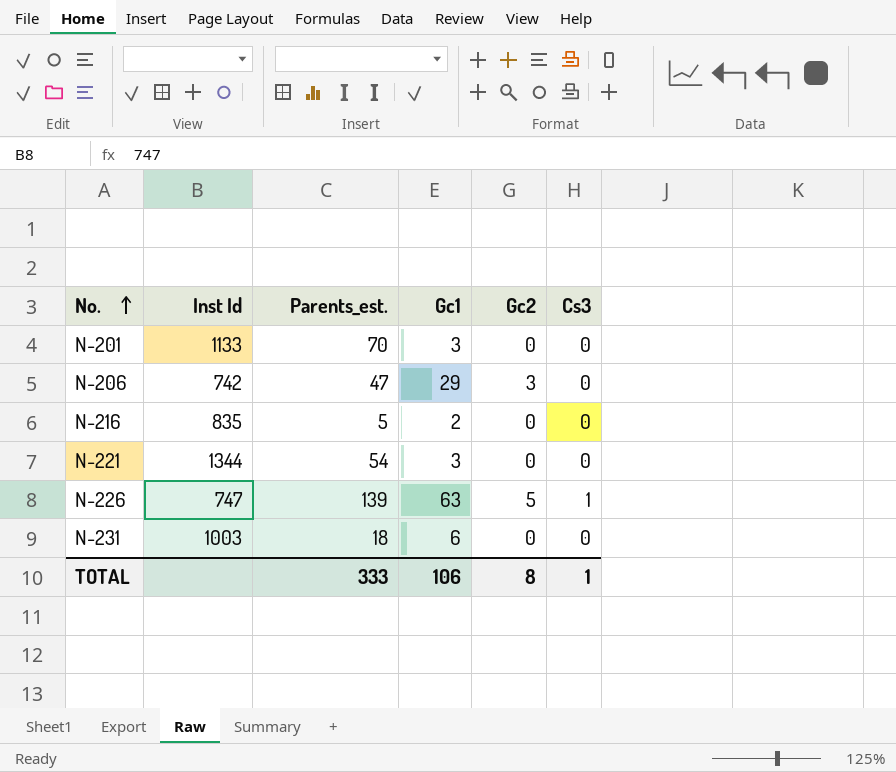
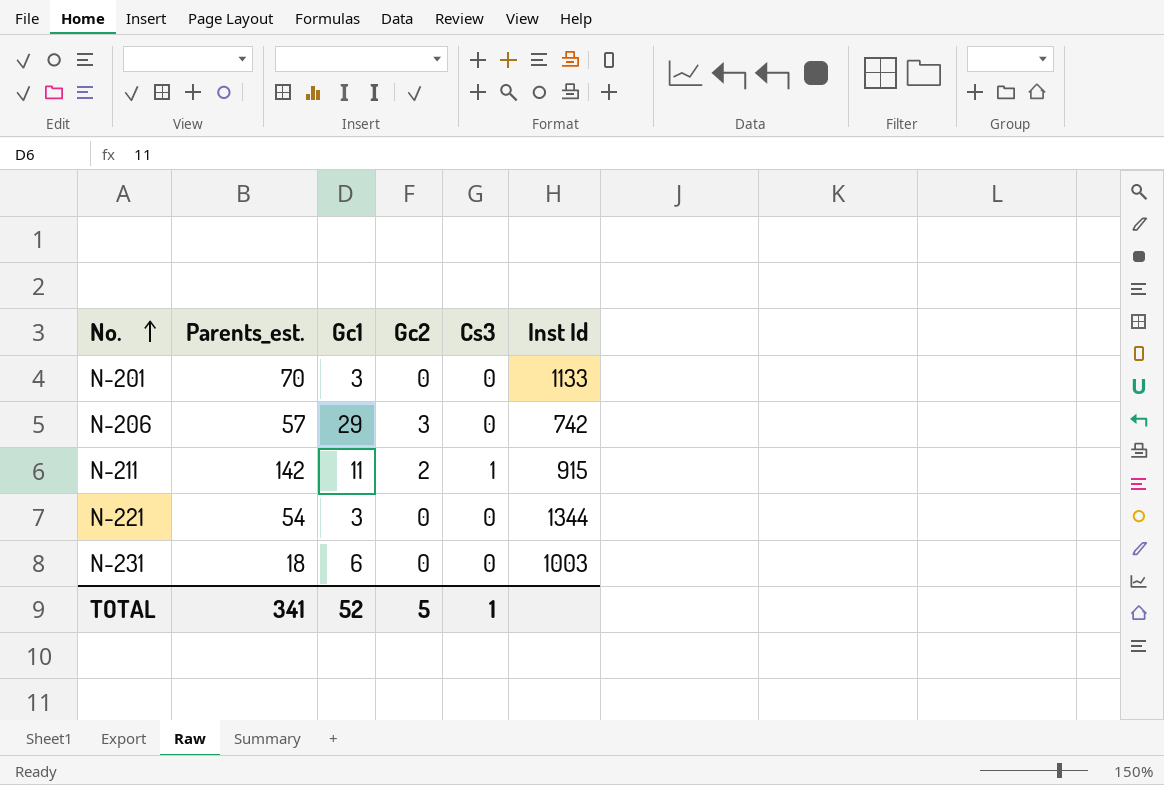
column Inst Id | position: 2 -> 6
row N-216: 835 | 5 | 2 | 0 | 0 -> none
row N-226: 747 | 139 | 63 | 5 | 1 -> none
N-206 | Parents_est.: 47 -> 57
row N-211: none -> 142 | 11 | 2 | 1 | 915
TOTAL | Parents_est.: 333 -> 341
TOTAL | Gc1: 106 -> 52
TOTAL | Gc2: 8 -> 5

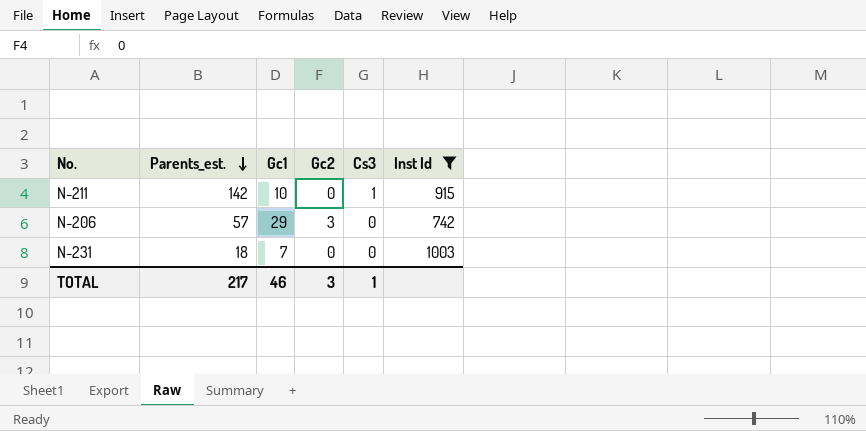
filter: none -> Inst Id <= 1003
row order: No. ascending -> Parents_est. descending
N-211 | Gc1: 11 -> 10
N-211 | Gc2: 2 -> 0
N-231 | Gc1: 6 -> 7
TOTAL | Parents_est.: 341 -> 217
TOTAL | Gc1: 52 -> 46
TOTAL | Gc2: 5 -> 3

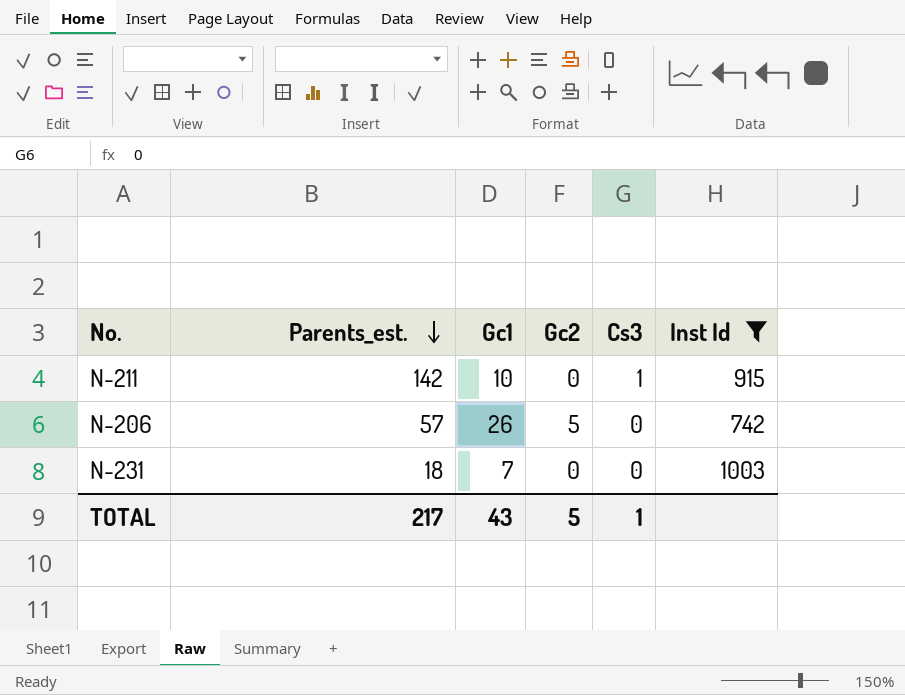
N-206 | Gc1: 29 -> 26
N-206 | Gc2: 3 -> 5
TOTAL | Gc1: 46 -> 43
TOTAL | Gc2: 3 -> 5

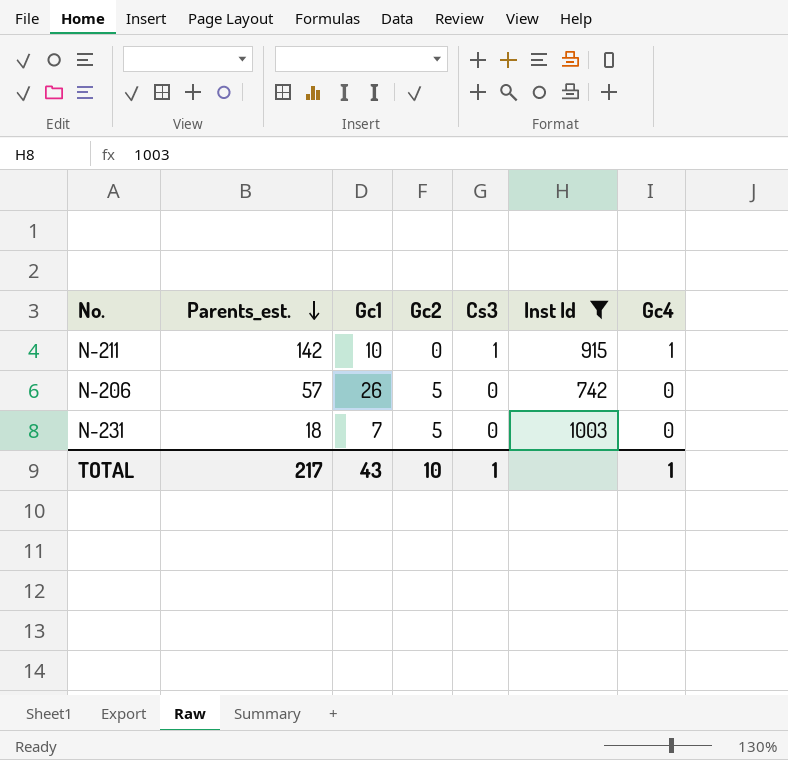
column Gc4 | position: none -> 7
N-231 | Gc2: 0 -> 5
TOTAL | Gc2: 5 -> 10

